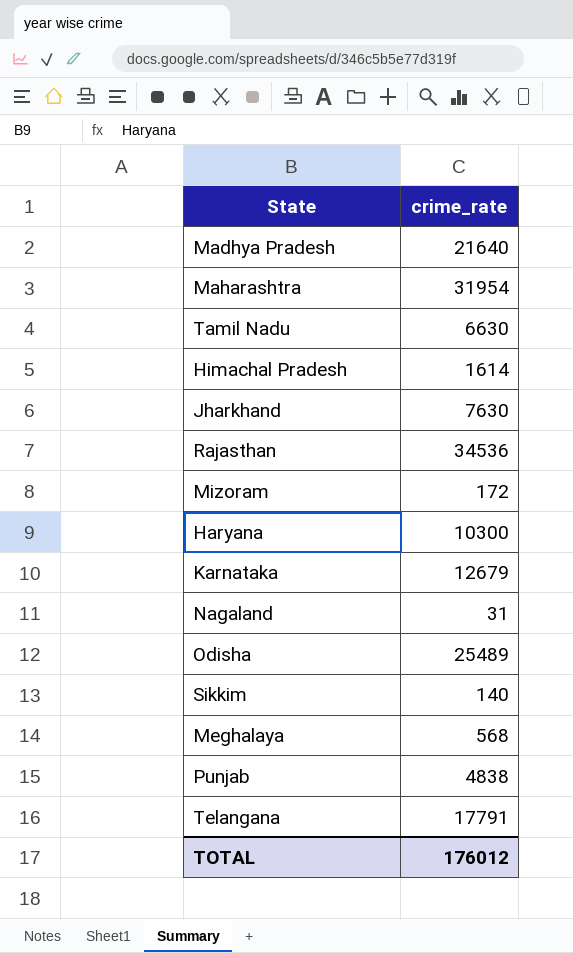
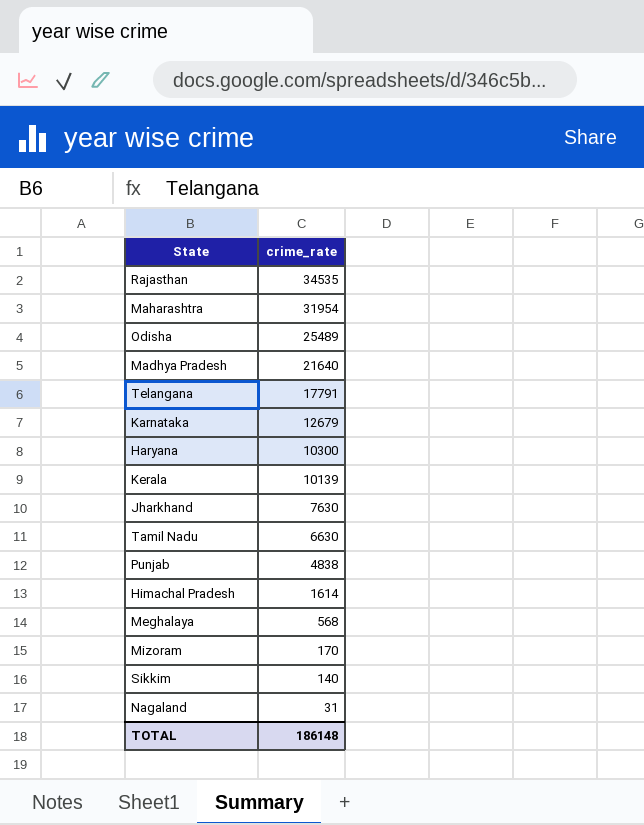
row order: none -> crime_rate descending
Rajasthan | crime_rate: 34536 -> 34535
row Kerala: none -> 10139
Mizoram | crime_rate: 172 -> 170
TOTAL | crime_rate: 176012 -> 186148

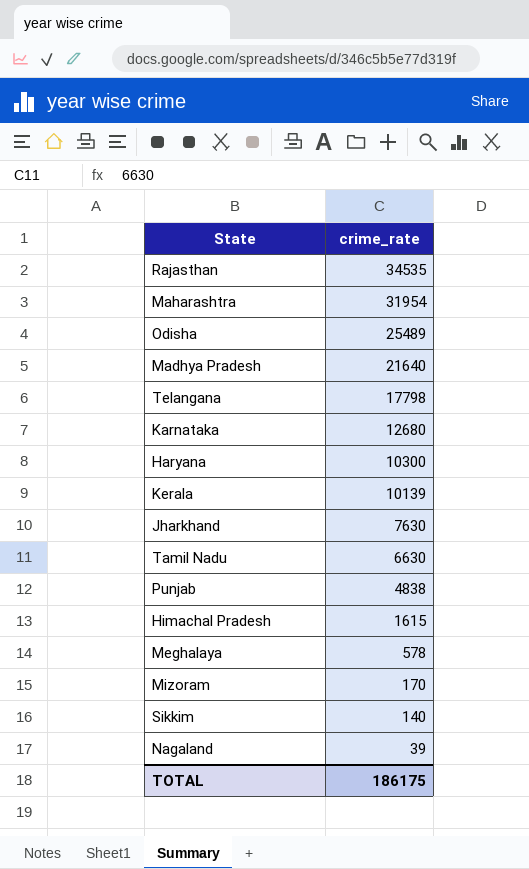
Telangana | crime_rate: 17791 -> 17798
Karnataka | crime_rate: 12679 -> 12680
Himachal Pradesh | crime_rate: 1614 -> 1615
Meghalaya | crime_rate: 568 -> 578
Nagaland | crime_rate: 31 -> 39
TOTAL | crime_rate: 186148 -> 186175

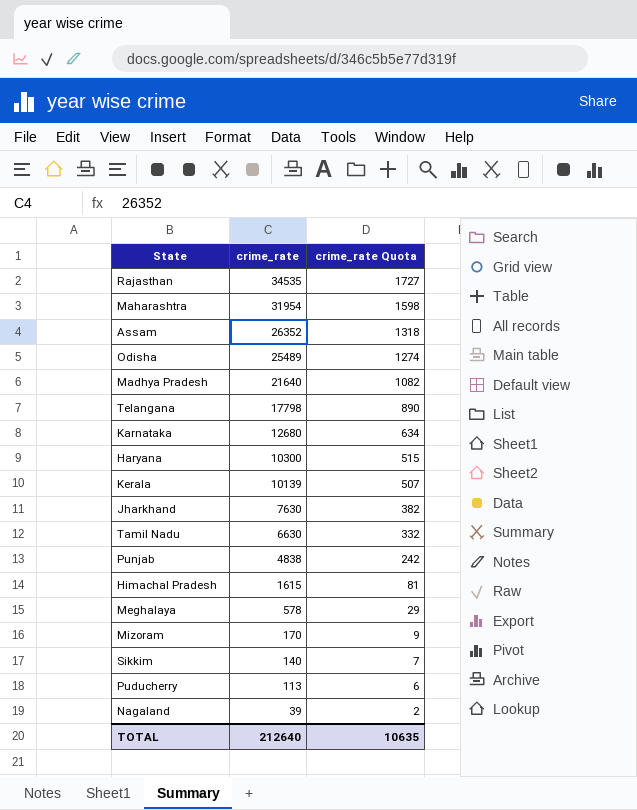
column crime_rate Quota | formula: none -> [crime_rate] * 0.05
row Assam: none -> 26352 | 1318
row Puducherry: none -> 113 | 6
TOTAL | crime_rate: 186175 -> 212640

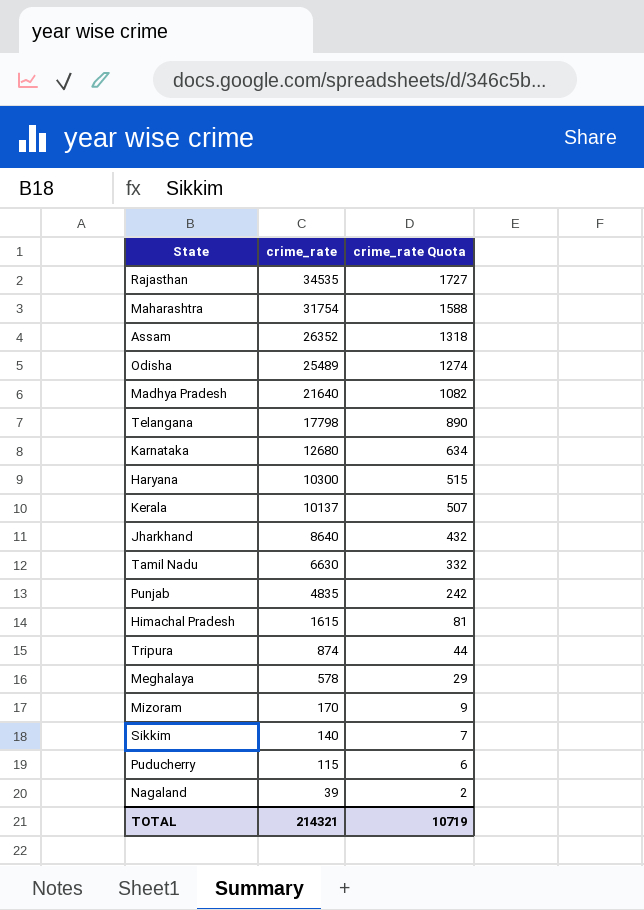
Maharashtra | crime_rate: 31954 -> 31754
Maharashtra | crime_rate Quota: 1598 -> 1588
Kerala | crime_rate: 10139 -> 10137
Jharkhand | crime_rate: 7630 -> 8640
Jharkhand | crime_rate Quota: 382 -> 432
Punjab | crime_rate: 4838 -> 4835
row Tripura: none -> 874 | 44
Puducherry | crime_rate: 113 -> 115
TOTAL | crime_rate: 212640 -> 214321
TOTAL | crime_rate Quota: 10635 -> 10719

